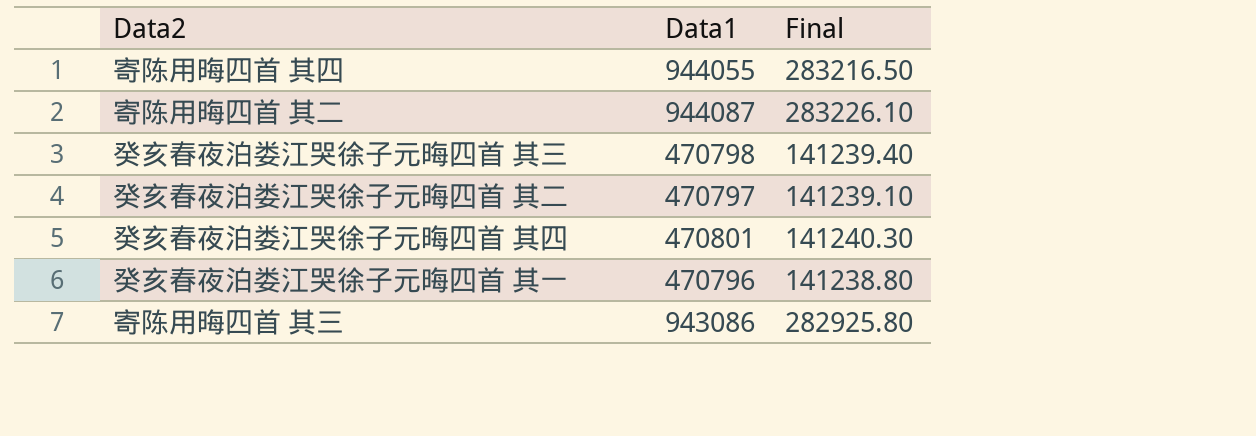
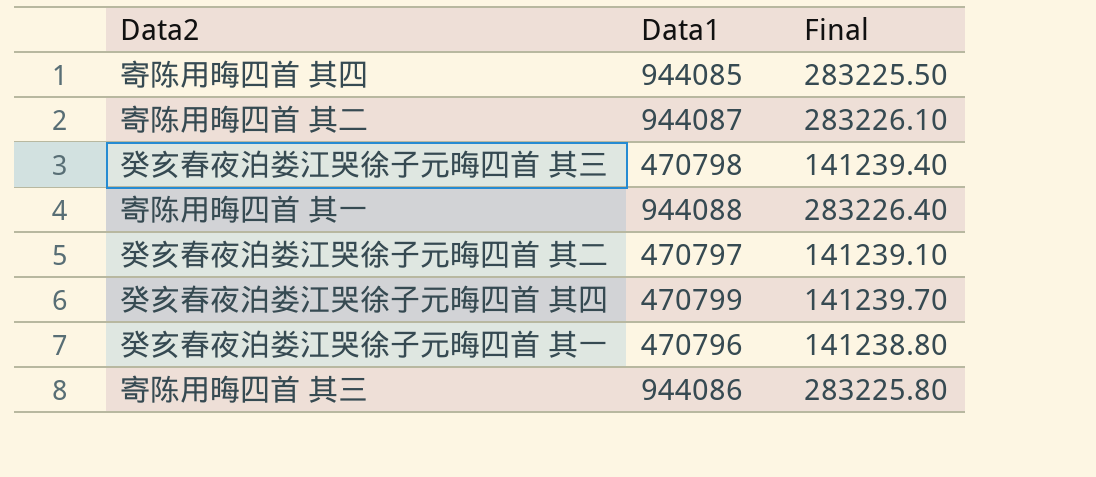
寄陈用晦四首 其四 | Data1: 944055 -> 944085
寄陈用晦四首 其四 | Final: 283216.50 -> 283225.50
row 寄陈用晦四首 其一: none -> 944088 | 283226.40
癸亥春夜泊娄江哭徐子元晦四首 其四 | Data1: 470801 -> 470799
癸亥春夜泊娄江哭徐子元晦四首 其四 | Final: 141240.30 -> 141239.70
寄陈用晦四首 其三 | Data1: 943086 -> 944086
寄陈用晦四首 其三 | Final: 282925.80 -> 283225.80

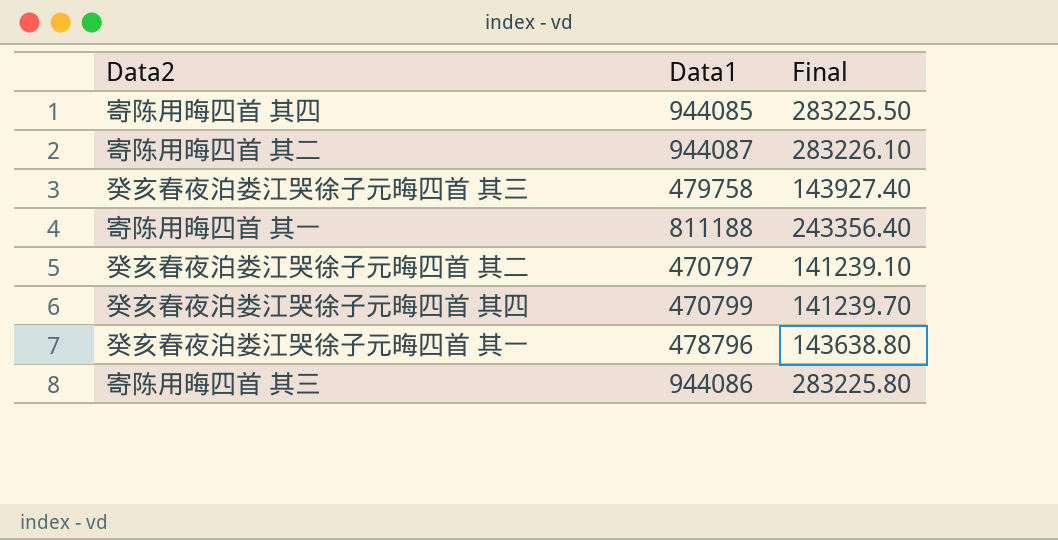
癸亥春夜泊娄江哭徐子元晦四首 其三 | Data1: 470798 -> 479758
癸亥春夜泊娄江哭徐子元晦四首 其三 | Final: 141239.40 -> 143927.40
寄陈用晦四首 其一 | Data1: 944088 -> 811188
寄陈用晦四首 其一 | Final: 283226.40 -> 243356.40
癸亥春夜泊娄江哭徐子元晦四首 其一 | Data1: 470796 -> 478796
癸亥春夜泊娄江哭徐子元晦四首 其一 | Final: 141238.80 -> 143638.80

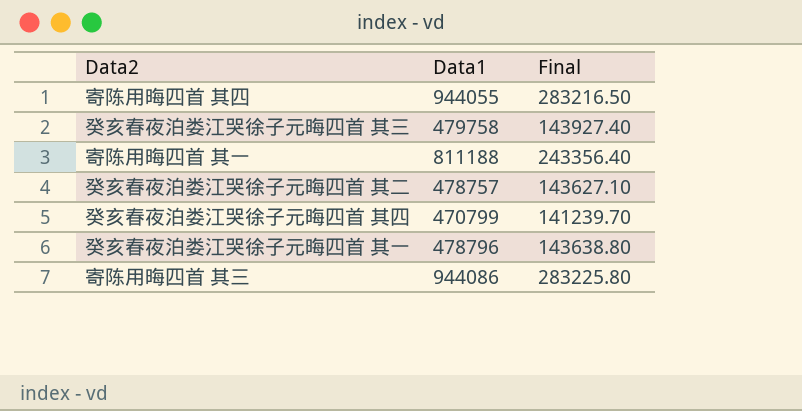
row 寄陈用晦四首 其二: 944087 | 283226.10 -> none
寄陈用晦四首 其四 | Data1: 944085 -> 944055
寄陈用晦四首 其四 | Final: 283225.50 -> 283216.50
癸亥春夜泊娄江哭徐子元晦四首 其二 | Data1: 470797 -> 478757
癸亥春夜泊娄江哭徐子元晦四首 其二 | Final: 141239.10 -> 143627.10

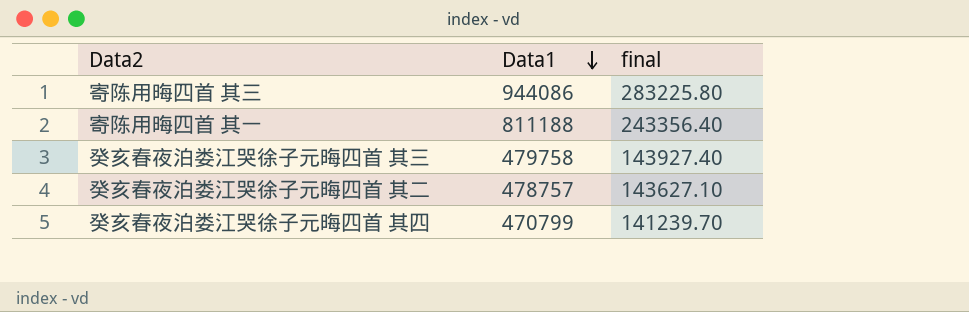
row order: none -> Data1 descending
column name: Final -> final
row 寄陈用晦四首 其四: 944055 | 283216.50 -> none
row 癸亥春夜泊娄江哭徐子元晦四首 其一: 478796 | 143638.80 -> none

